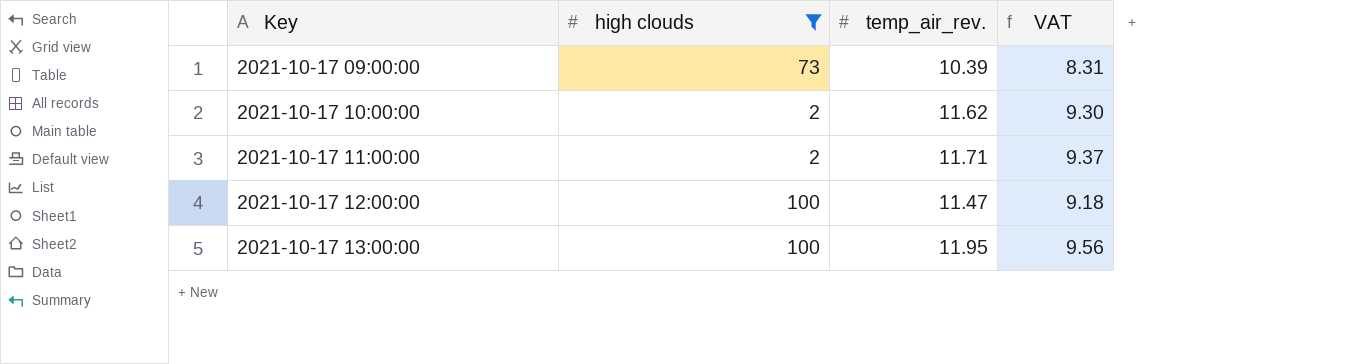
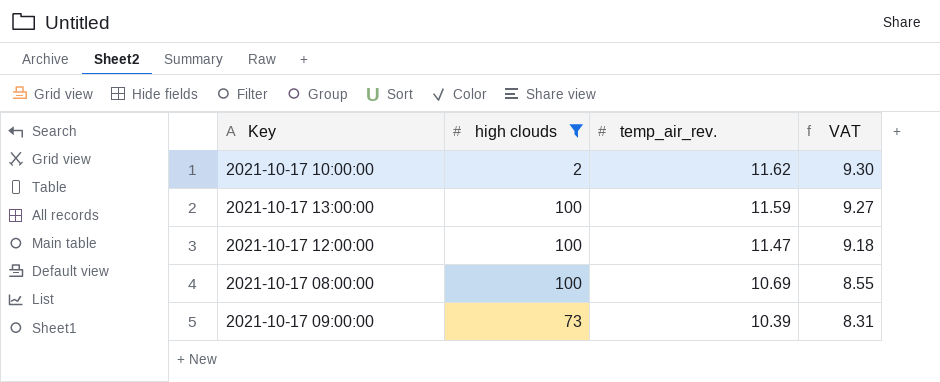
row order: Key ascending -> temp_air_rev. descending
row 2021-10-17 11:00:00: 2 | 11.71 | 9.37 -> none
2021-10-17 13:00:00 | temp_air_rev.: 11.95 -> 11.59
2021-10-17 13:00:00 | VAT: 9.56 -> 9.27
row 2021-10-17 08:00:00: none -> 100 | 10.69 | 8.55

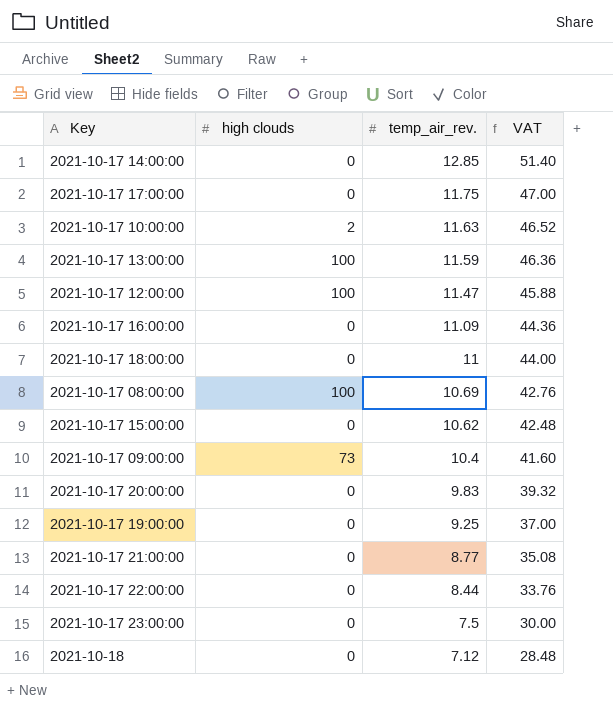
filter: high clouds != 0 -> none
column VAT | formula: [temp_air_rev.] * 0.8 -> [temp_air_rev.] * 4
2021-10-17 10:00:00 | temp_air_rev.: 11.62 -> 11.63
2021-10-17 09:00:00 | temp_air_rev.: 10.39 -> 10.4

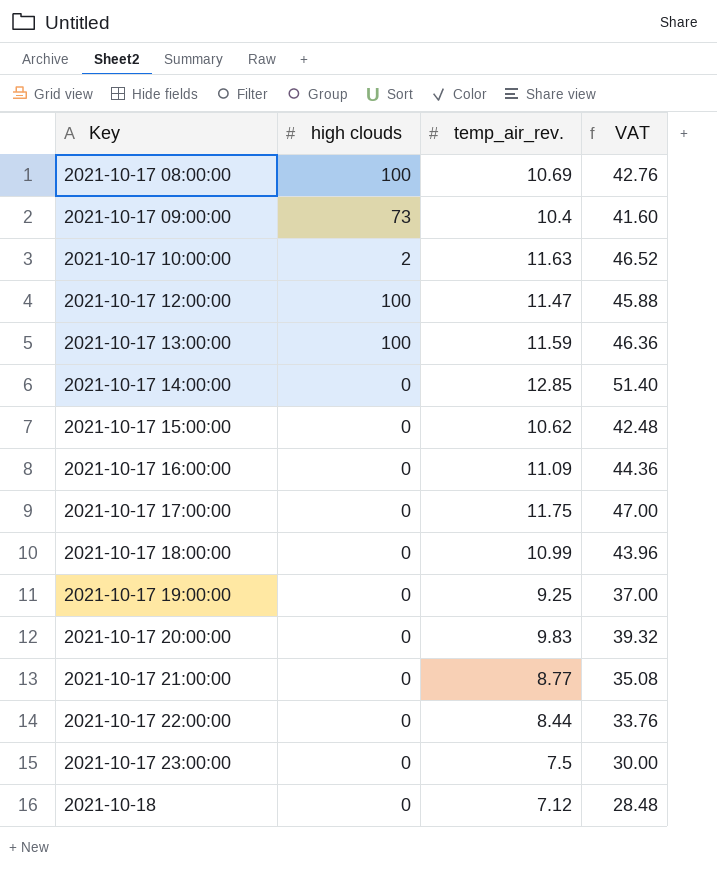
row order: temp_air_rev. descending -> Key ascending
2021-10-17 18:00:00 | temp_air_rev.: 11 -> 10.99
2021-10-17 18:00:00 | VAT: 44.00 -> 43.96

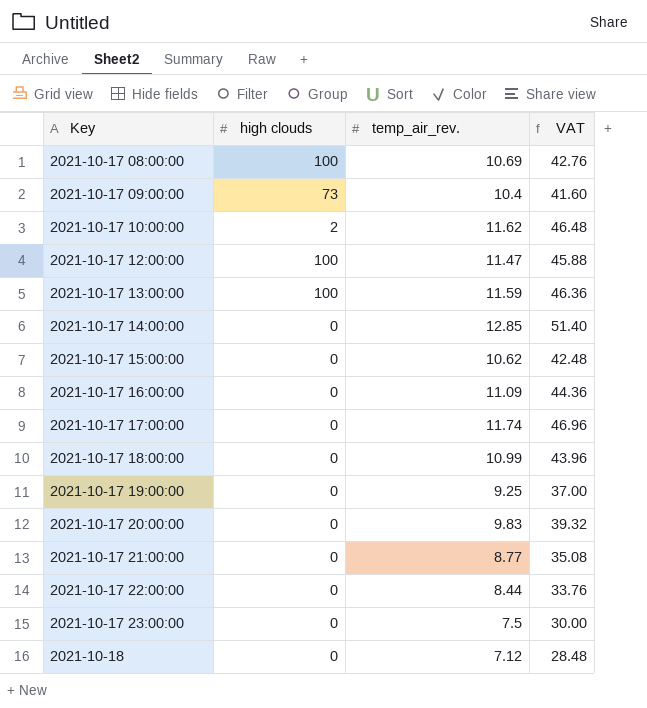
2021-10-17 10:00:00 | temp_air_rev.: 11.63 -> 11.62
2021-10-17 10:00:00 | VAT: 46.52 -> 46.48
2021-10-17 17:00:00 | temp_air_rev.: 11.75 -> 11.74
2021-10-17 17:00:00 | VAT: 47.00 -> 46.96

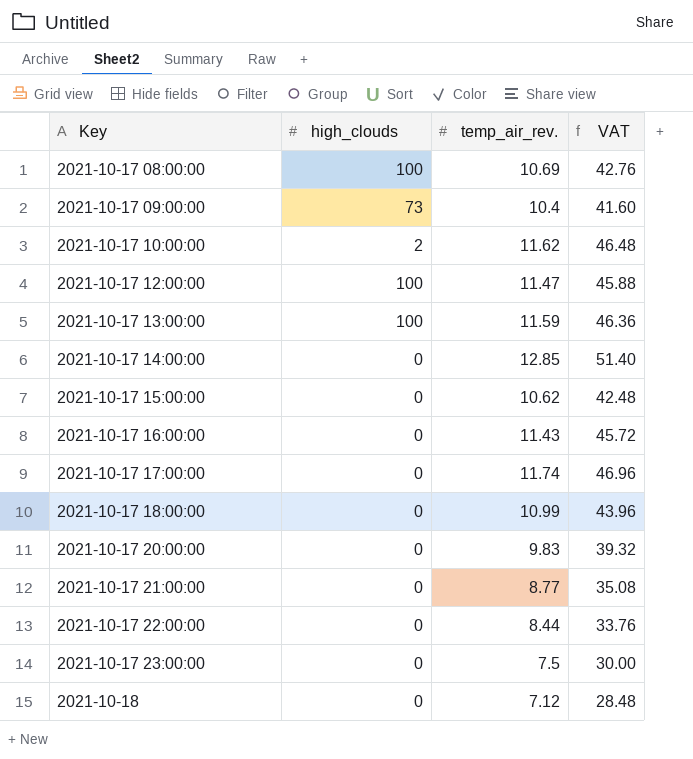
column name: high clouds -> high_clouds
row 2021-10-17 19:00:00: 0 | 9.25 | 37.00 -> none
2021-10-17 16:00:00 | temp_air_rev.: 11.09 -> 11.43
2021-10-17 16:00:00 | VAT: 44.36 -> 45.72

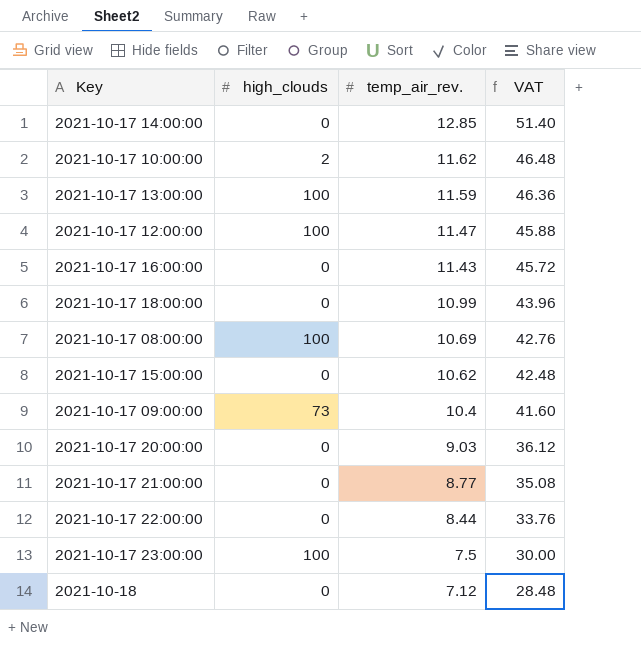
row order: Key ascending -> temp_air_rev. descending
row 2021-10-17 17:00:00: 0 | 11.74 | 46.96 -> none
2021-10-17 20:00:00 | temp_air_rev.: 9.83 -> 9.03
2021-10-17 20:00:00 | VAT: 39.32 -> 36.12
2021-10-17 23:00:00 | high_clouds: 0 -> 100

